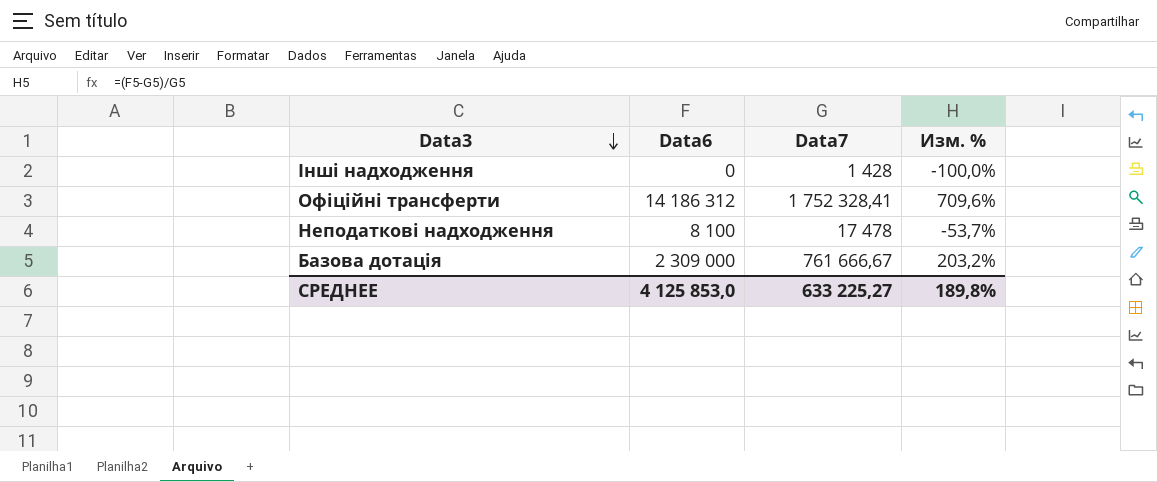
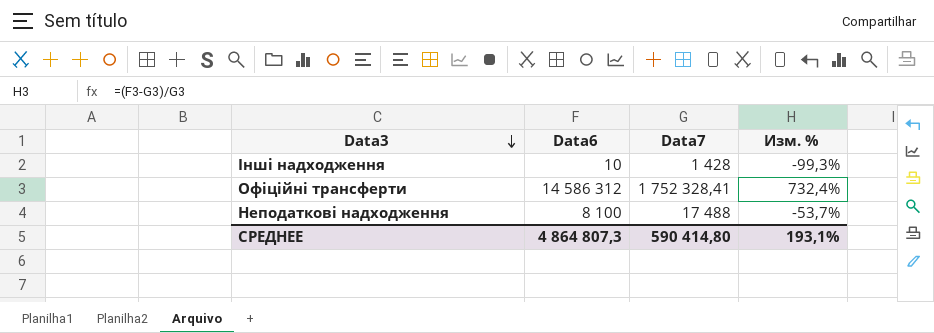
row Базова дотація: 2 309 000 | 761 666,67 | 203,2% -> none
Інші надходження | Data6: 0 -> 10
Інші надходження | Изм. %: -100,0% -> -99,3%
Офіційні трансферти | Data6: 14 186 312 -> 14 586 312
Офіційні трансферти | Изм. %: 709,6% -> 732,4%
Неподаткові надходження | Data7: 17 478 -> 17 488
СРЕДНЕЕ | Data6: 4 125 853,0 -> 4 864 807,3
СРЕДНЕЕ | Data7: 633 225,27 -> 590 414,80
СРЕДНЕЕ | Изм. %: 189,8% -> 193,1%

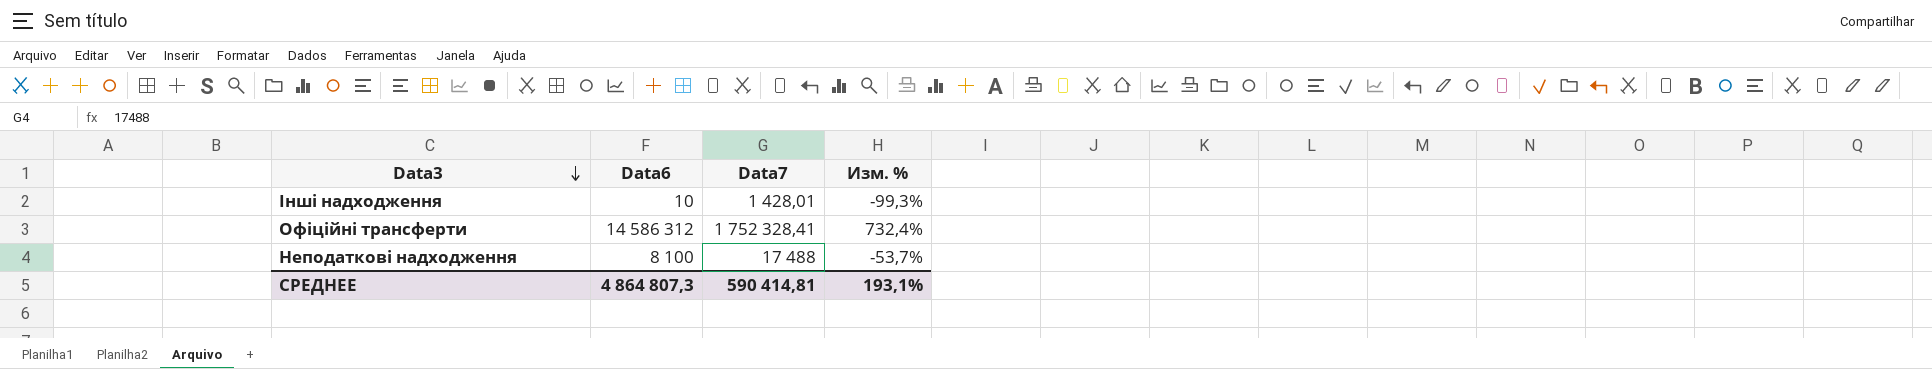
Інші надходження | Data7: 1 428 -> 1 428,01
СРЕДНЕЕ | Data7: 590 414,80 -> 590 414,81

